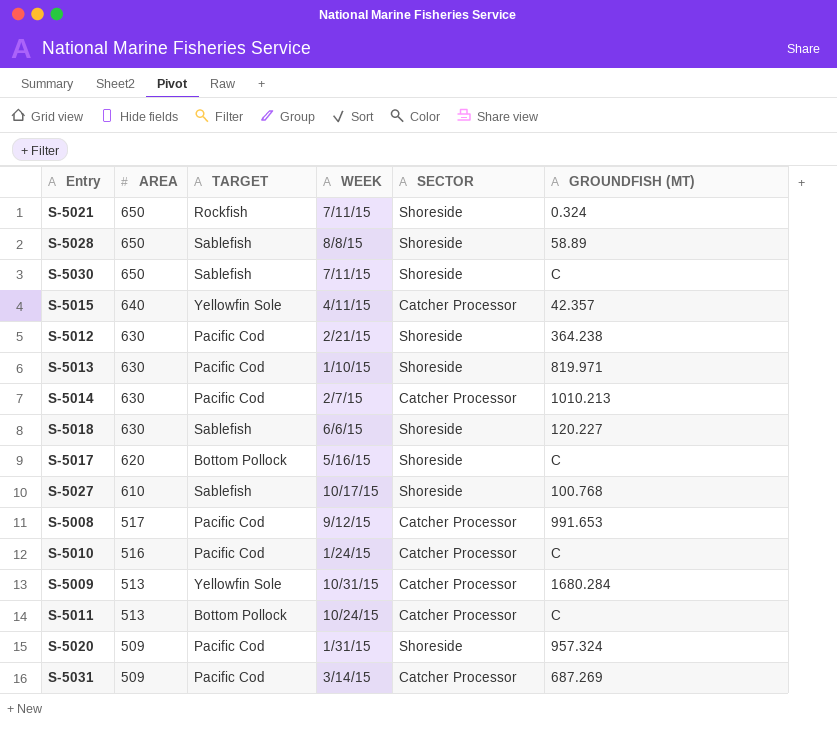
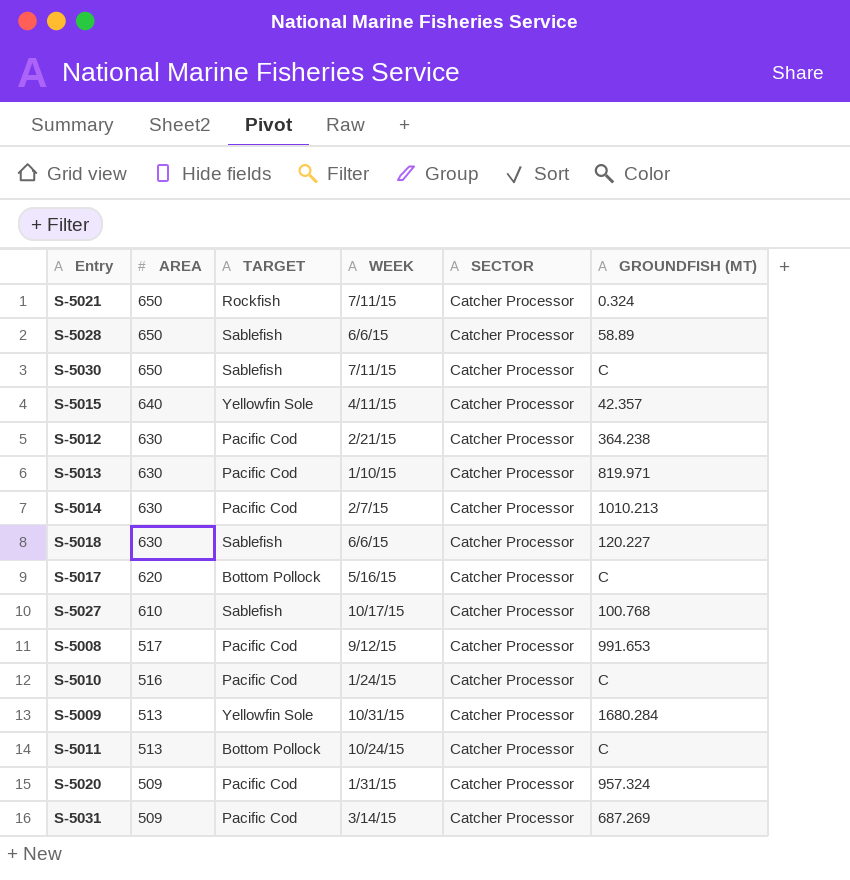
S-5021 | SECTOR: Shoreside -> Catcher Processor
S-5028 | WEEK: 8/8/15 -> 6/6/15
S-5028 | SECTOR: Shoreside -> Catcher Processor
S-5030 | SECTOR: Shoreside -> Catcher Processor
S-5012 | SECTOR: Shoreside -> Catcher Processor
S-5013 | SECTOR: Shoreside -> Catcher Processor
S-5018 | SECTOR: Shoreside -> Catcher Processor
S-5017 | SECTOR: Shoreside -> Catcher Processor
S-5027 | SECTOR: Shoreside -> Catcher Processor
S-5020 | SECTOR: Shoreside -> Catcher Processor

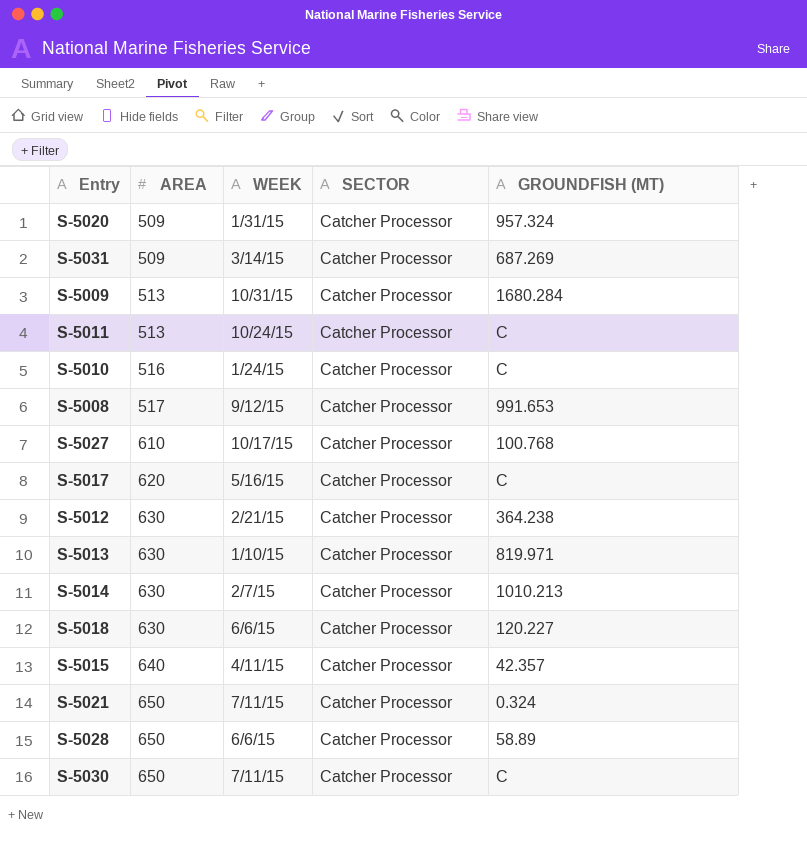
row order: AREA descending -> AREA ascending
column TARGET | position: 3 -> none

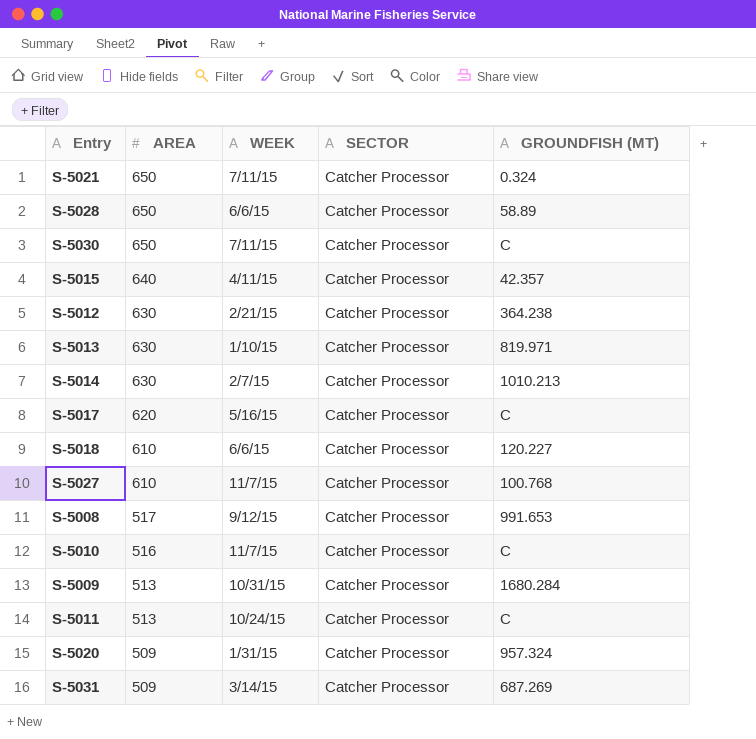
row order: AREA ascending -> AREA descending
S-5018 | AREA: 630 -> 610
S-5027 | WEEK: 10/17/15 -> 11/7/15
S-5010 | WEEK: 1/24/15 -> 11/7/15

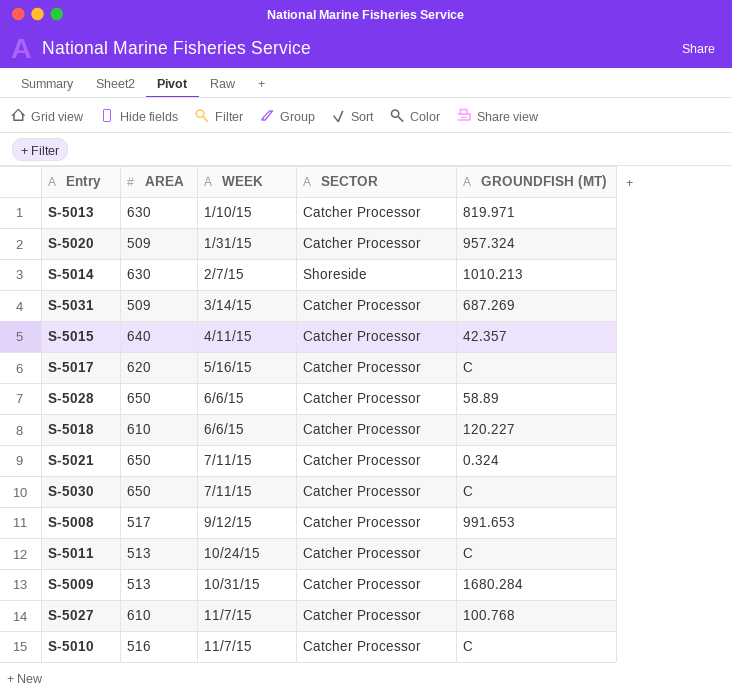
row order: AREA descending -> WEEK ascending
row S-5012: 630 | 2/21/15 | Catcher Processor | 364.238 -> none
S-5014 | SECTOR: Catcher Processor -> Shoreside

